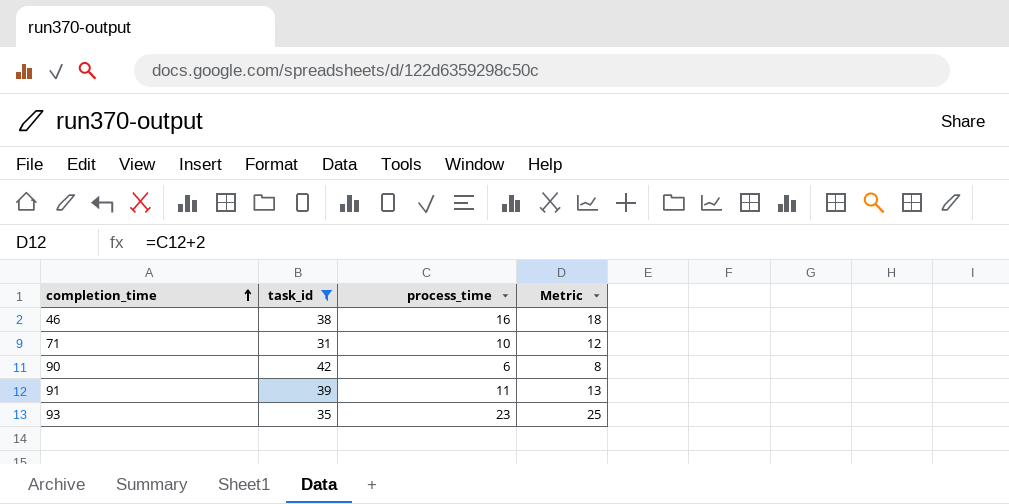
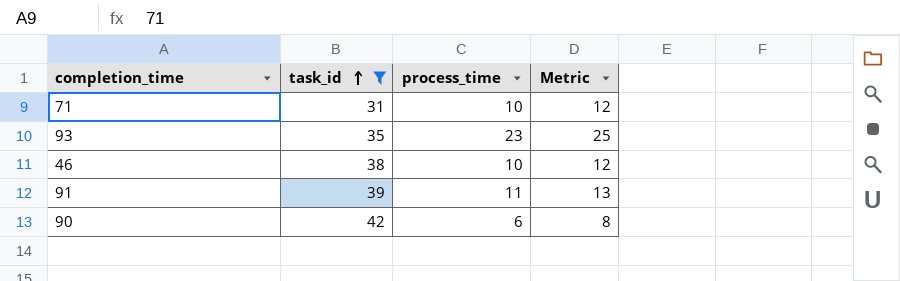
row order: completion_time ascending -> task_id ascending
46 | process_time: 16 -> 10
46 | Metric: 18 -> 12

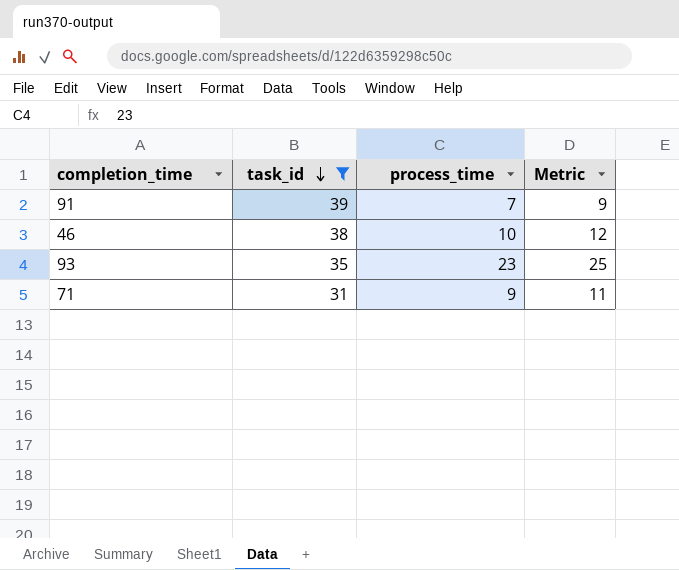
row order: task_id ascending -> task_id descending
row 90: 42 | 6 | 8 -> none
91 | process_time: 11 -> 7
91 | Metric: 13 -> 9
71 | process_time: 10 -> 9
71 | Metric: 12 -> 11

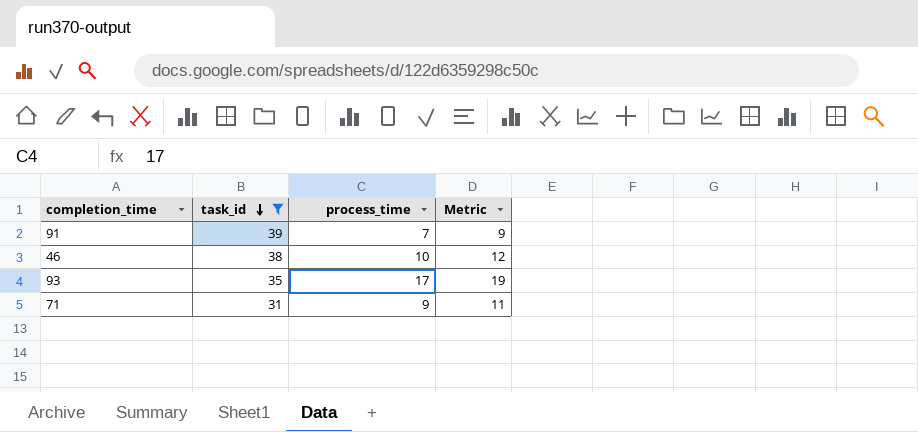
93 | process_time: 23 -> 17
93 | Metric: 25 -> 19

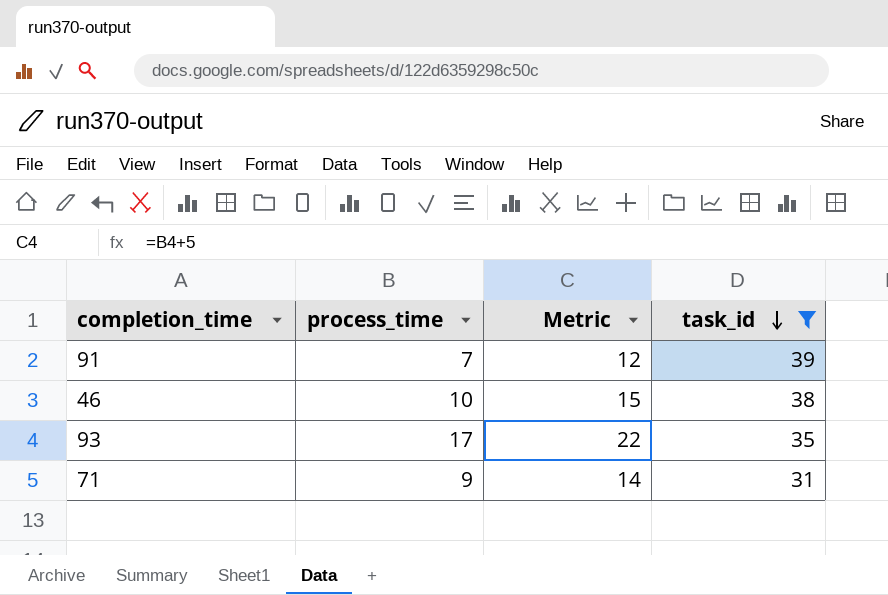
column Metric | formula: [process_time] + 2 -> [process_time] + 5
column task_id | position: 2 -> 4

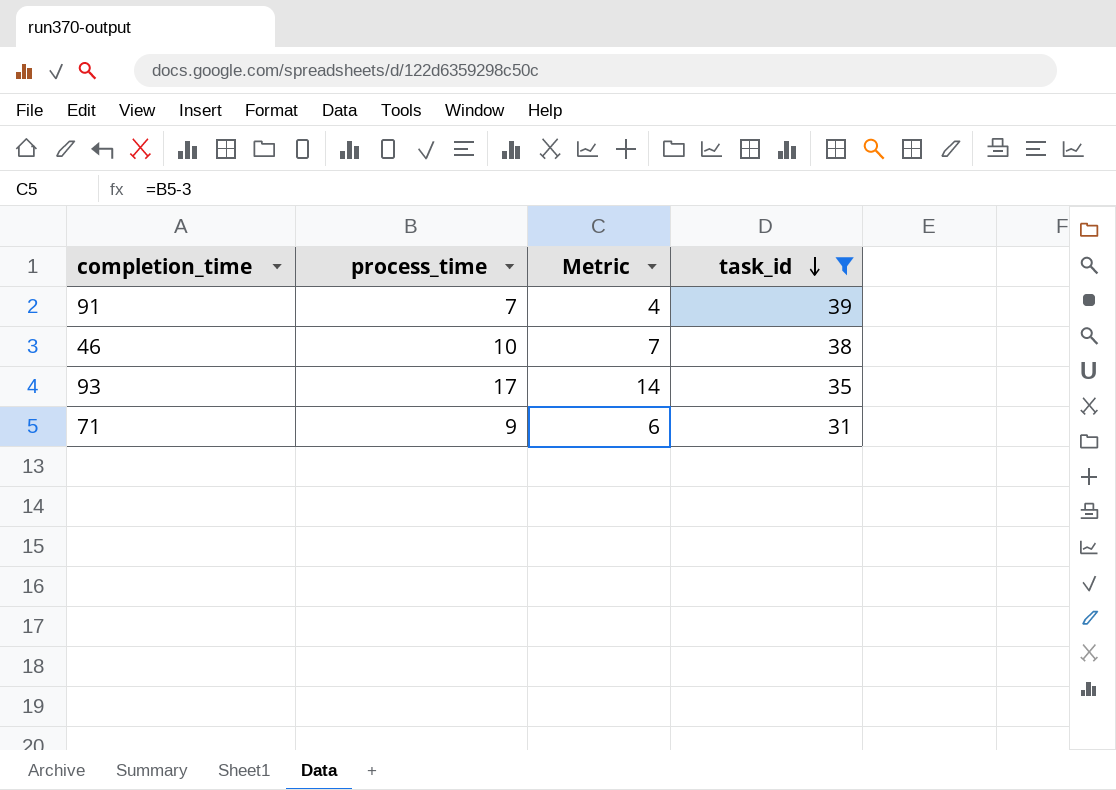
column Metric | formula: [process_time] + 5 -> [process_time] - 3

